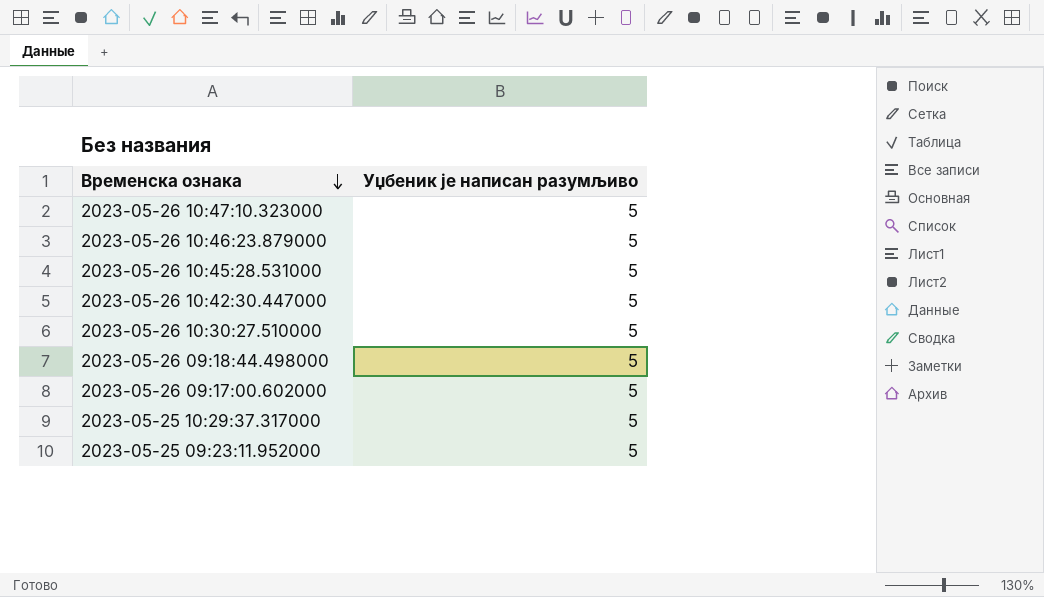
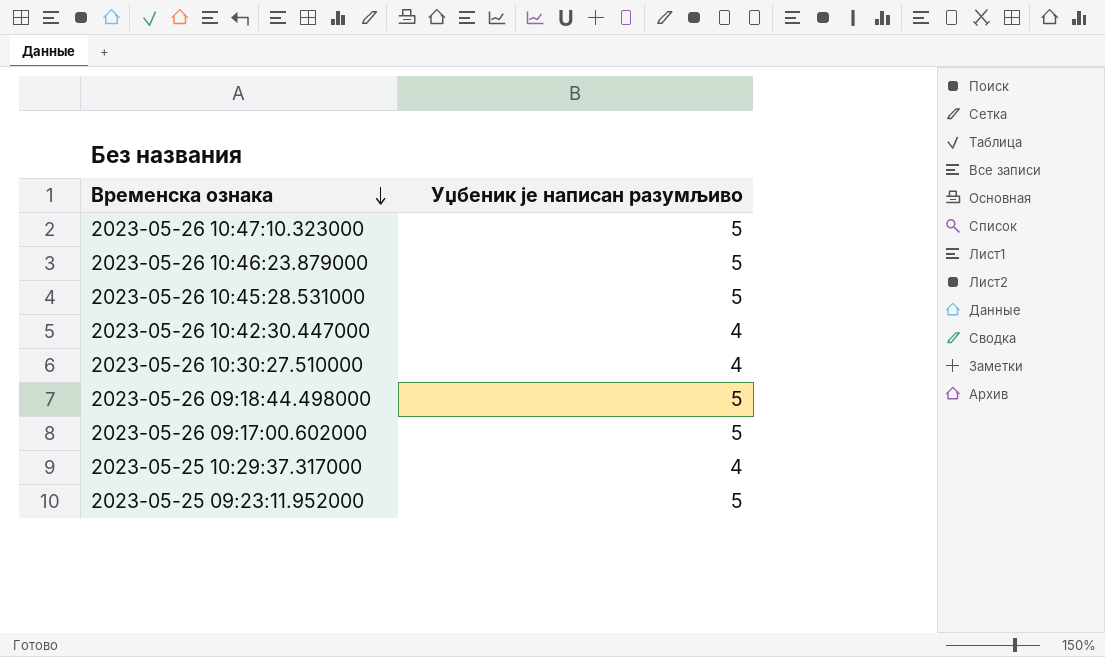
2023-05-26 10:42:30.447000 | Уџбеник је написан разумљиво: 5 -> 4
2023-05-26 10:30:27.510000 | Уџбеник је написан разумљиво: 5 -> 4
2023-05-25 10:29:37.317000 | Уџбеник је написан разумљиво: 5 -> 4

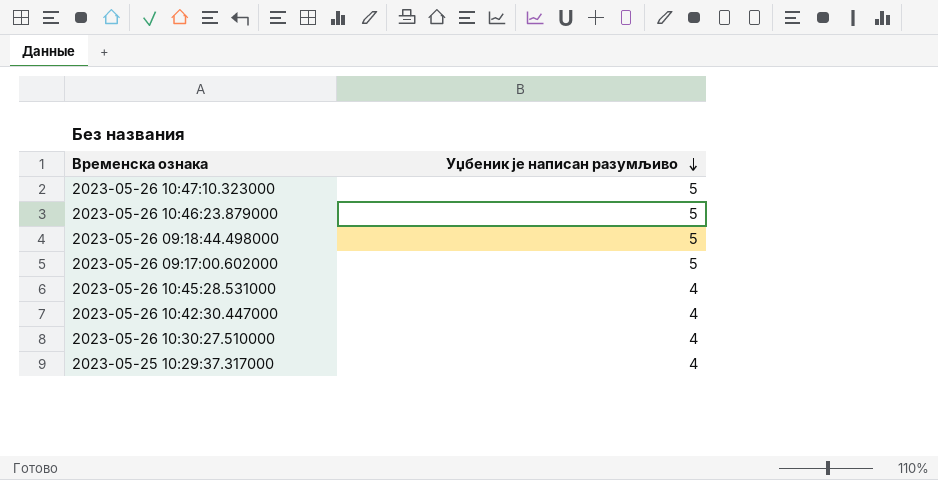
row order: Временска ознака descending -> Уџбеник је написан разумљиво descending
row 2023-05-25 09:23:11.952000: 5 -> none
2023-05-26 10:45:28.531000 | Уџбеник је написан разумљиво: 5 -> 4

